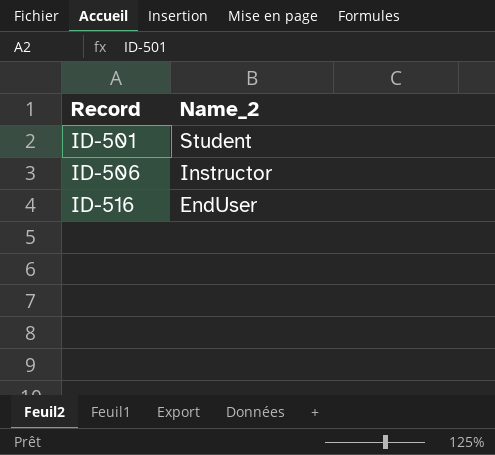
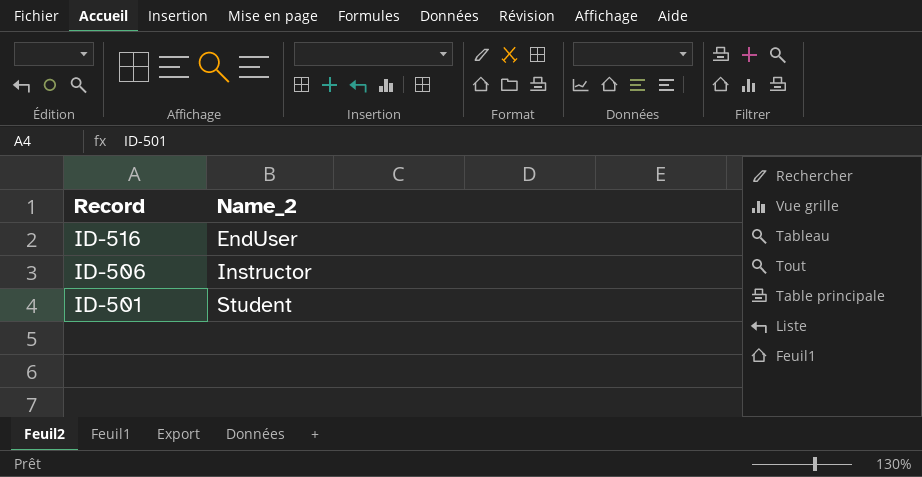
row order: Record ascending -> Record descending

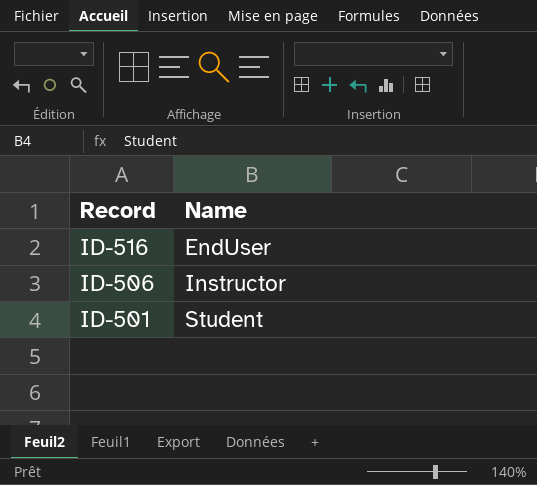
column name: Name_2 -> Name

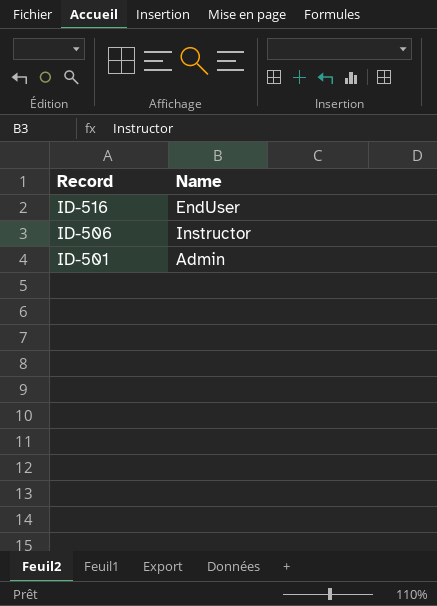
ID-501 | Name: Student -> Admin

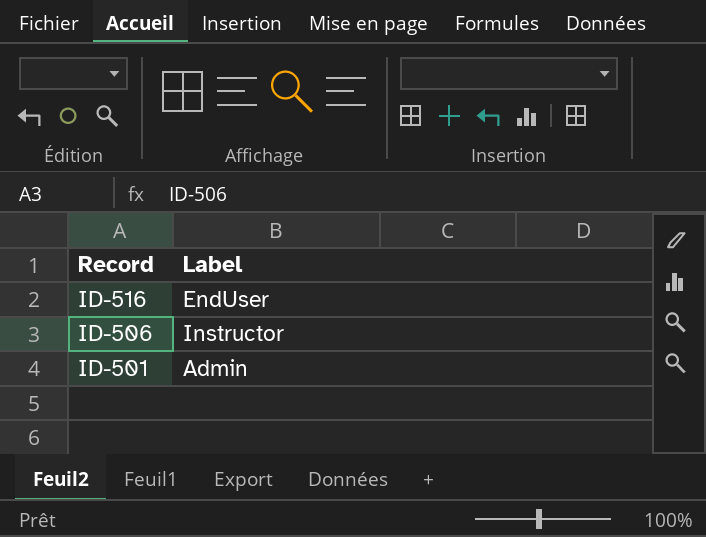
column name: Name -> Label

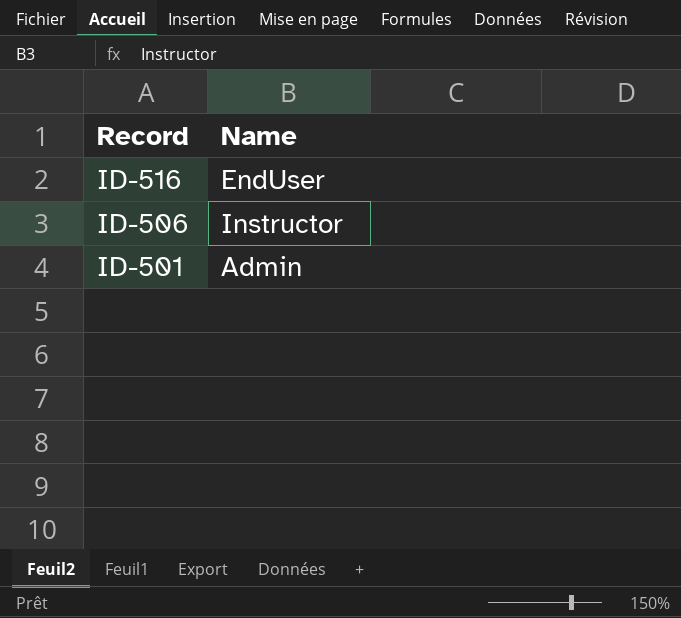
column name: Label -> Name

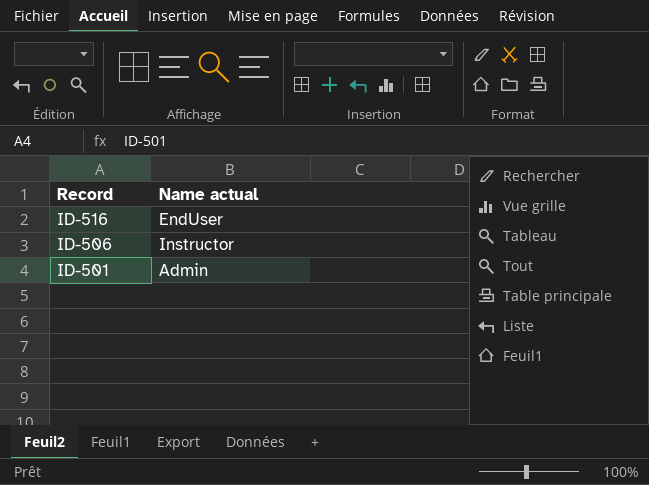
column name: Name -> Name actual

